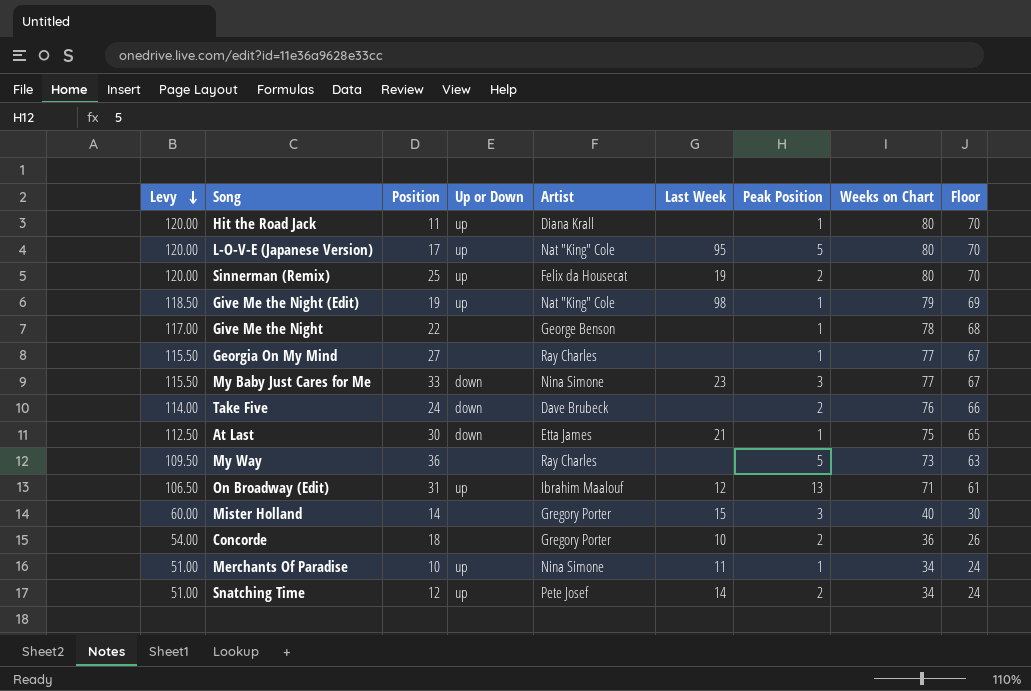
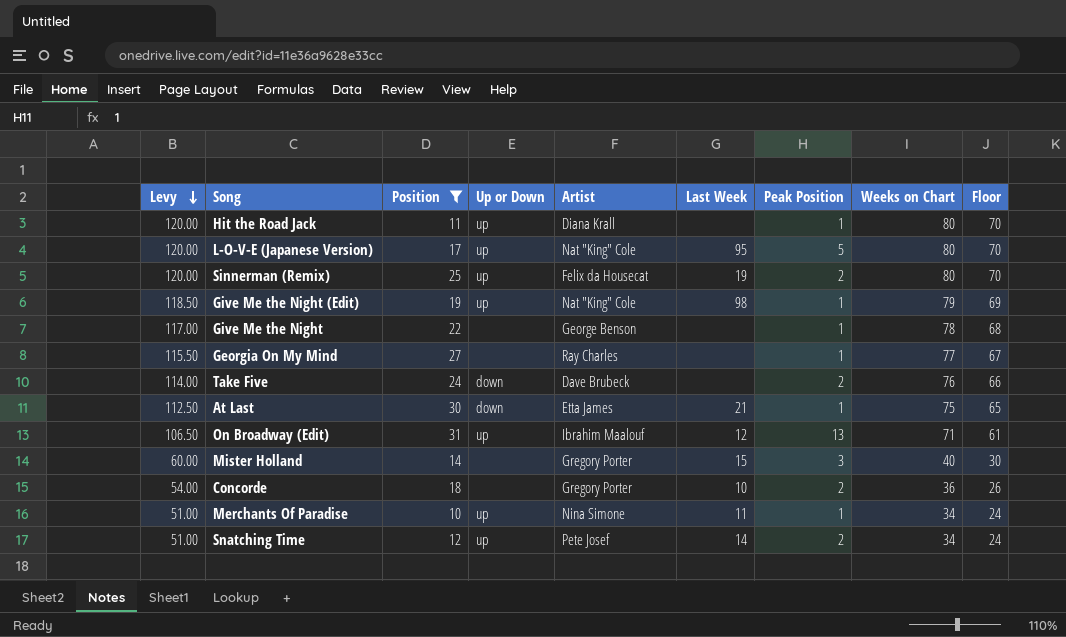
filter: none -> Position <= 31

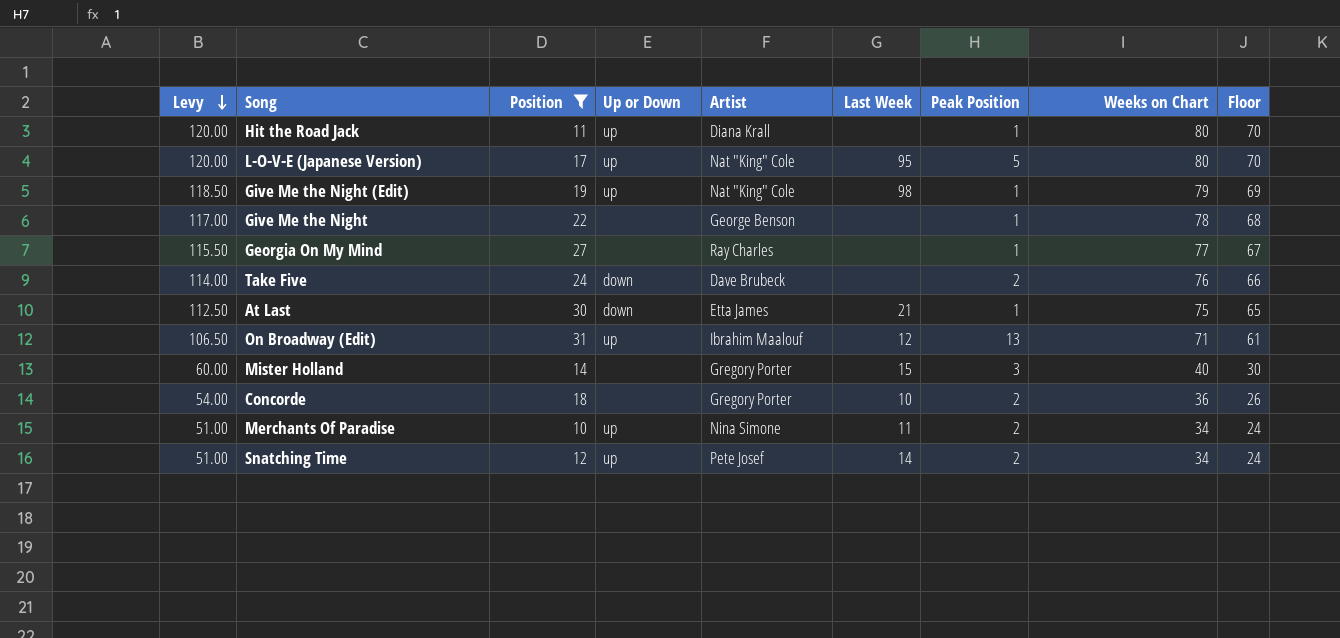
row Sinnerman (Remix): 120.00 | 25 | up | Felix da Housecat | 19 | 2 | 80 | 70 -> none
Merchants Of Paradise | Peak Position: 1 -> 2

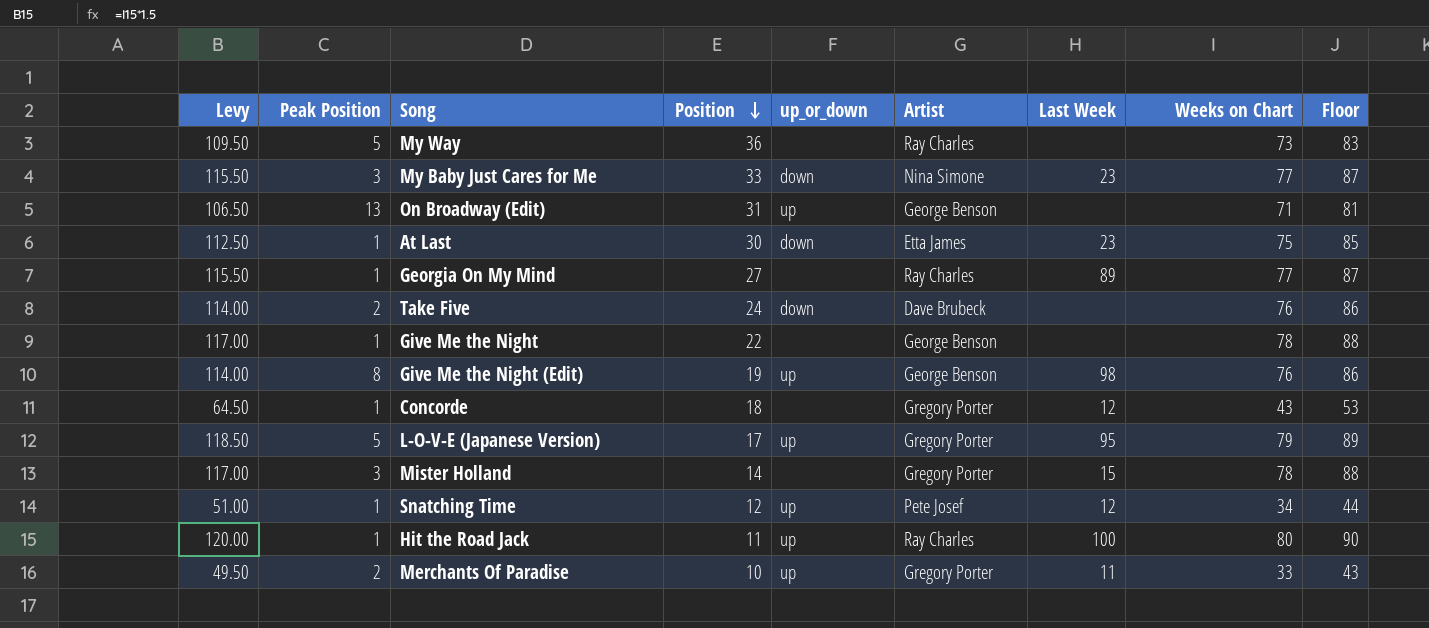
filter: Position <= 31 -> none
row order: Levy descending -> Position descending
column Peak Position | position: 7 -> 2
column name: Up or Down -> up_or_down
column Floor | formula: [Weeks on Chart] - 10 -> [Weeks on Chart] + 10
On Broadway (Edit) | Artist: Ibrahim Maalouf -> George Benson
On Broadway (Edit) | Last Week: 12 -> none
At Last | Last Week: 21 -> 23
Georgia On My Mind | Last Week: none -> 89
Give Me the Night (Edit) | Levy: 118.50 -> 114.00
Give Me the Night (Edit) | Peak Position: 1 -> 8
Give Me the Night (Edit) | Artist: Nat "King" Cole -> George Benson
Give Me the Night (Edit) | Weeks on Chart: 79 -> 76
Concorde | Levy: 54.00 -> 64.50
Concorde | Peak Position: 2 -> 1
Concorde | Last Week: 10 -> 12
Concorde | Weeks on Chart: 36 -> 43
L-O-V-E (Japanese Version) | Levy: 120.00 -> 118.50
L-O-V-E (Japanese Version) | Artist: Nat "King" Cole -> Gregory Porter
L-O-V-E (Japanese Version) | Weeks on Chart: 80 -> 79
Mister Holland | Levy: 60.00 -> 117.00
Mister Holland | Weeks on Chart: 40 -> 78
Snatching Time | Peak Position: 2 -> 1
Snatching Time | Last Week: 14 -> 12
Hit the Road Jack | Artist: Diana Krall -> Ray Charles
Hit the Road Jack | Last Week: none -> 100
Merchants Of Paradise | Levy: 51.00 -> 49.50
Merchants Of Paradise | Artist: Nina Simone -> Gregory Porter
Merchants Of Paradise | Weeks on Chart: 34 -> 33

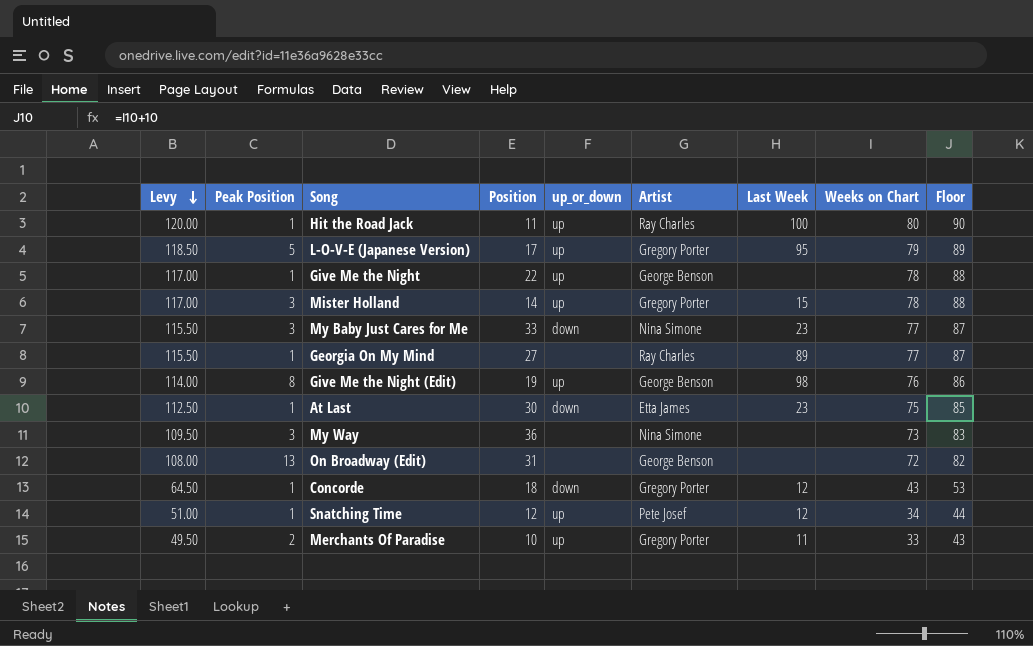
row order: Position descending -> Levy descending
row Take Five: 114.00 | 2 | 24 | down | Dave Brubeck | none | 76 | 86 -> none
Give Me the Night | up_or_down: none -> up
Mister Holland | up_or_down: none -> up
My Way | Peak Position: 5 -> 3
My Way | Artist: Ray Charles -> Nina Simone
On Broadway (Edit) | Levy: 106.50 -> 108.00
On Broadway (Edit) | up_or_down: up -> none
On Broadway (Edit) | Weeks on Chart: 71 -> 72
On Broadway (Edit) | Floor: 81 -> 82
Concorde | up_or_down: none -> down

